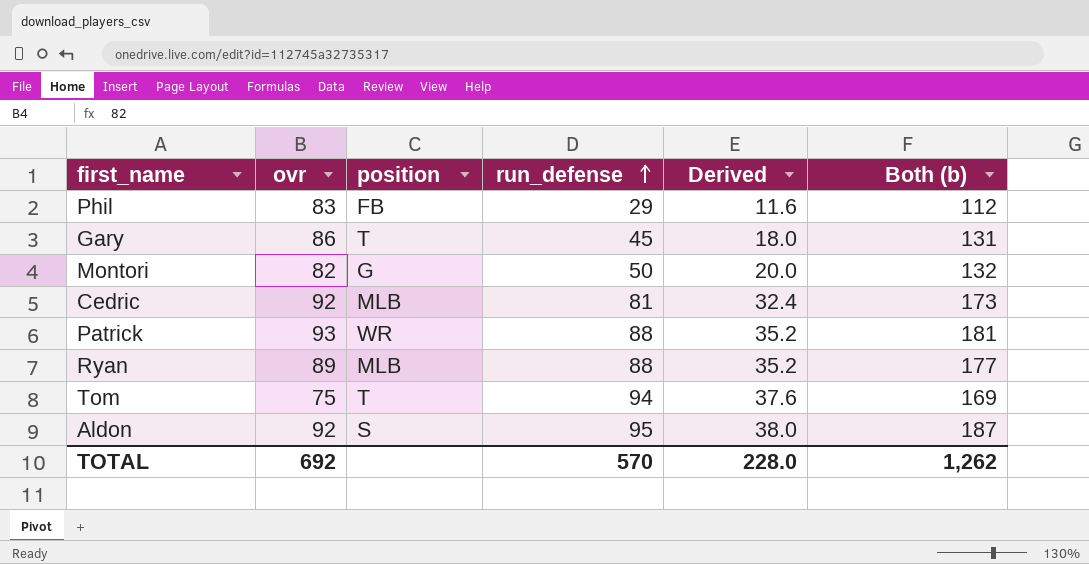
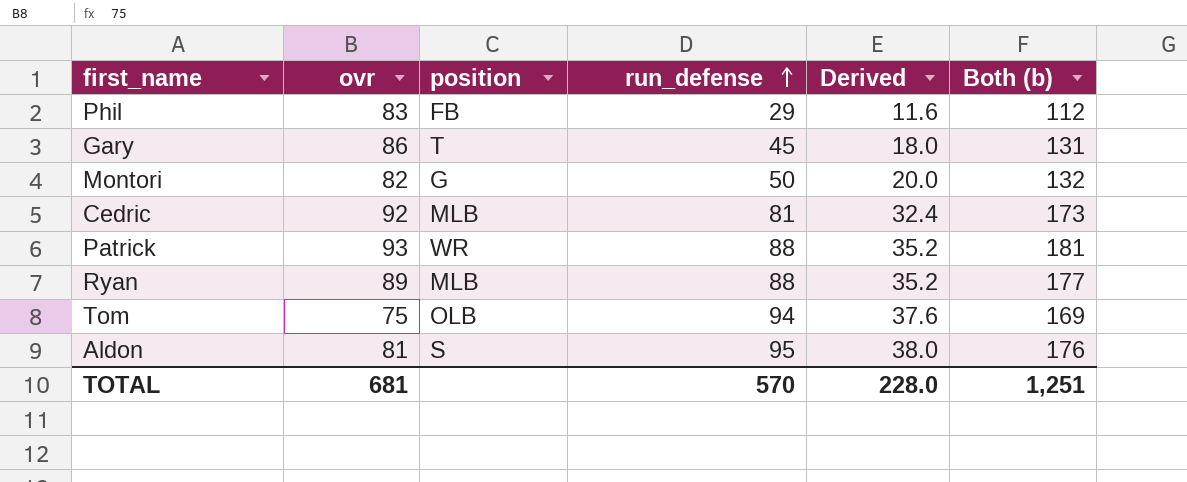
Tom | position: T -> OLB
Aldon | ovr: 92 -> 81
Aldon | Both (b): 187 -> 176
TOTAL | ovr: 692 -> 681
TOTAL | Both (b): 1,262 -> 1,251

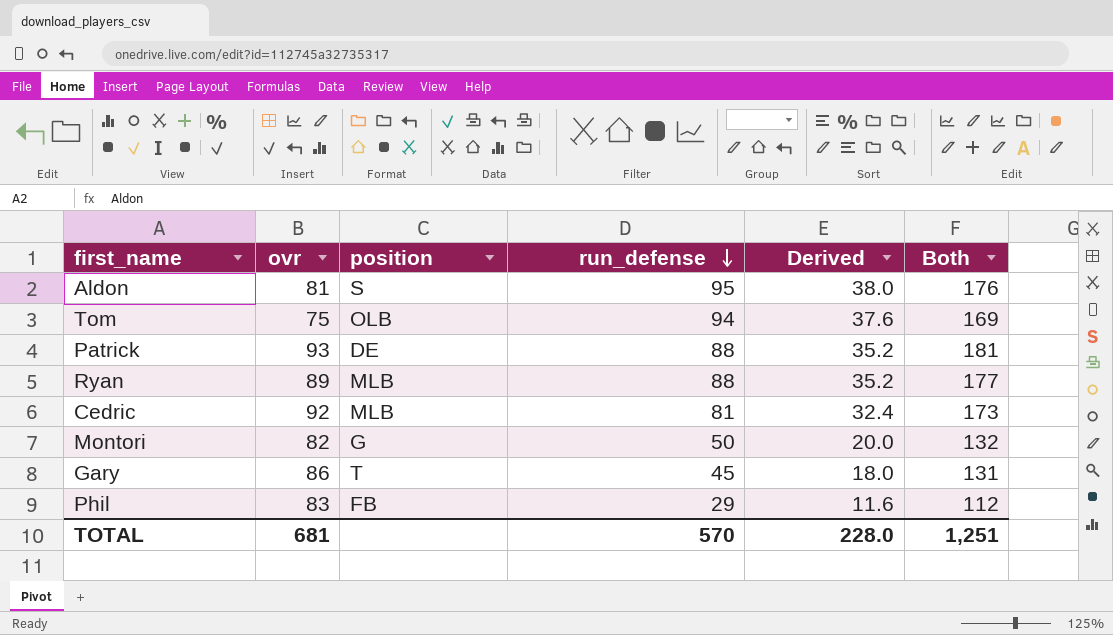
row order: run_defense ascending -> run_defense descending
column name: Both (b) -> Both
Patrick | position: WR -> DE

